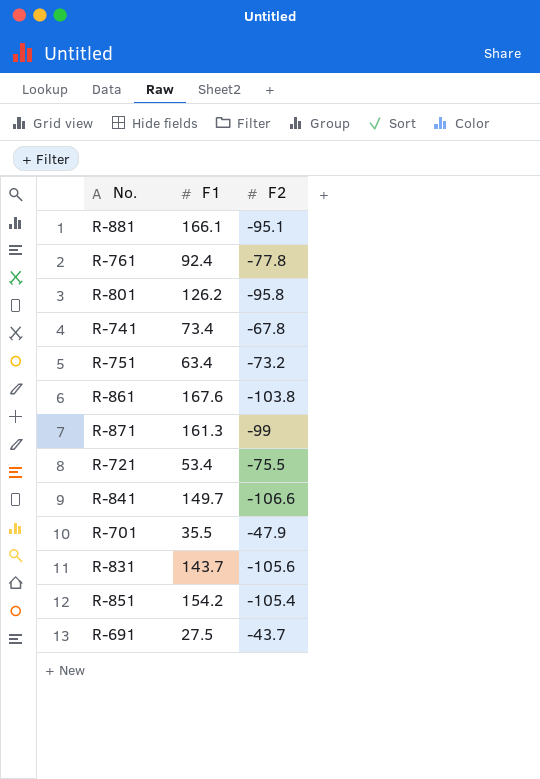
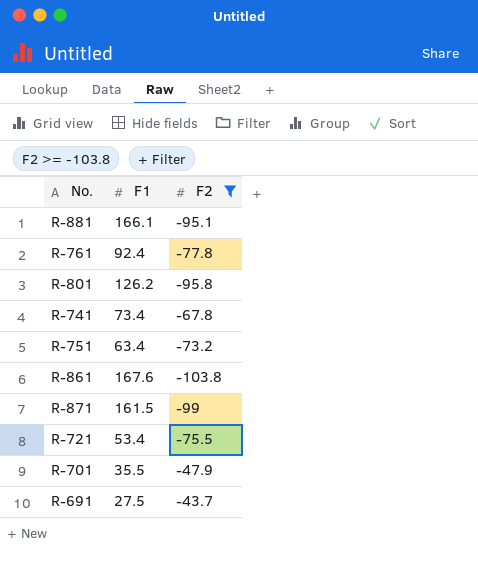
filter: none -> F2 >= -103.8
R-871 | F1: 161.3 -> 161.5

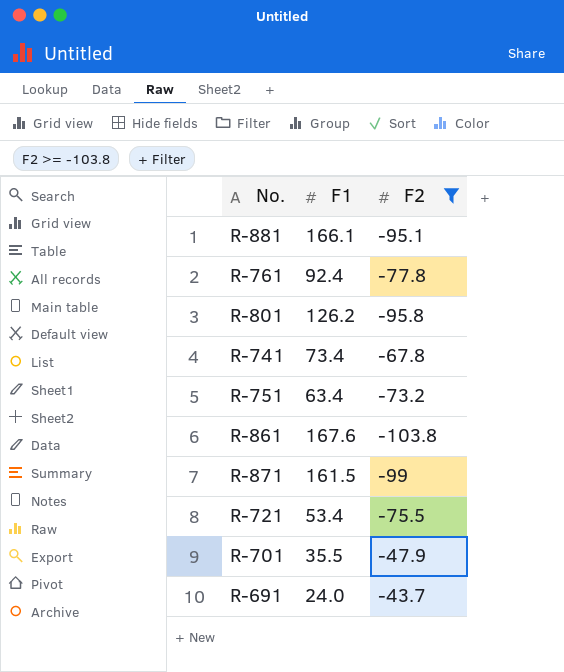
R-691 | F1: 27.5 -> 24.0

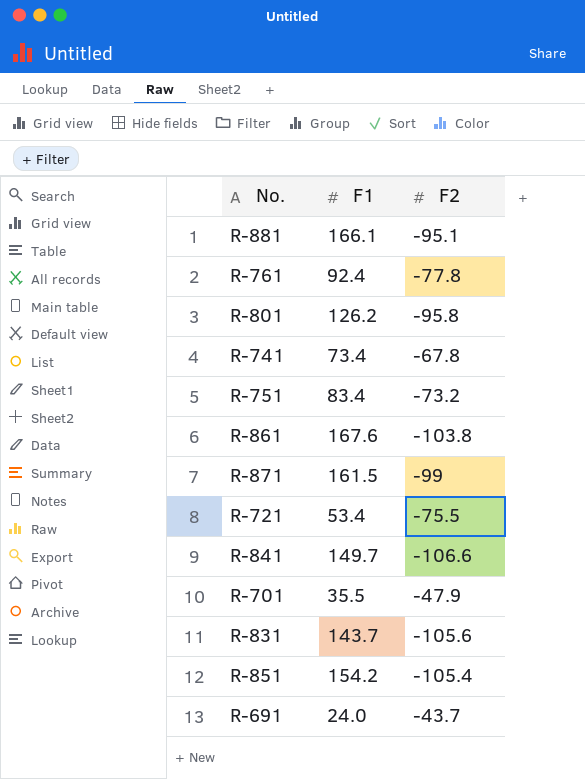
filter: F2 >= -103.8 -> none
R-751 | F1: 63.4 -> 83.4

